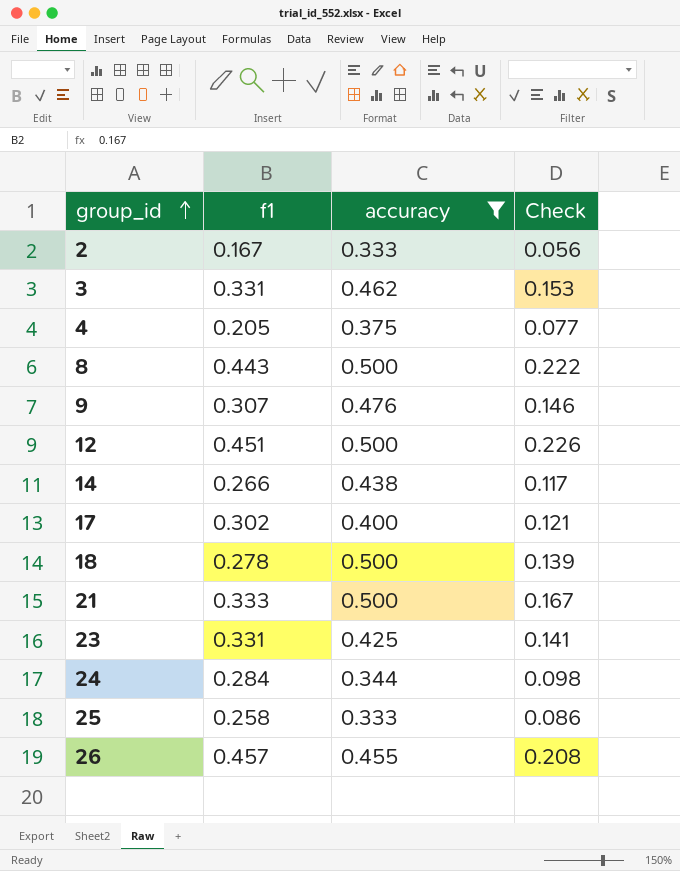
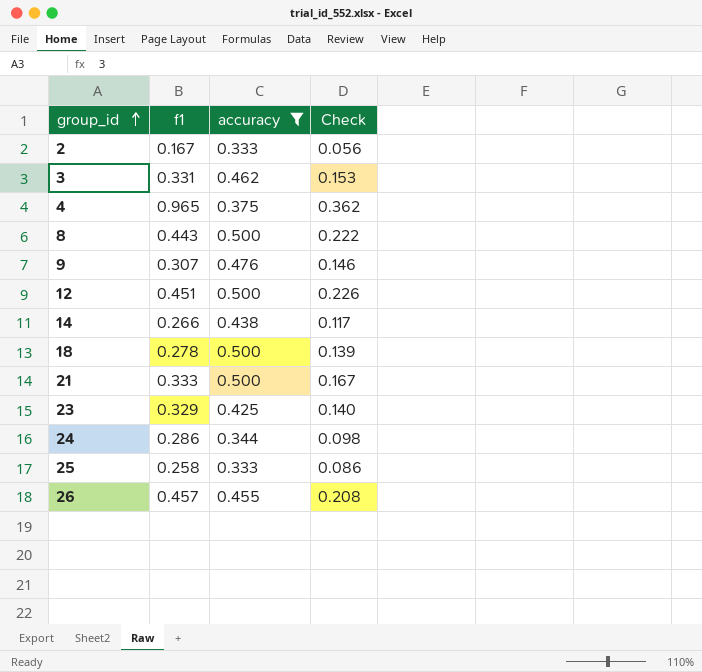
row 17: 0.302 | 0.400 | 0.121 -> none
4 | f1: 0.205 -> 0.965
4 | Check: 0.077 -> 0.362
23 | f1: 0.331 -> 0.329
23 | Check: 0.141 -> 0.140
24 | f1: 0.284 -> 0.286

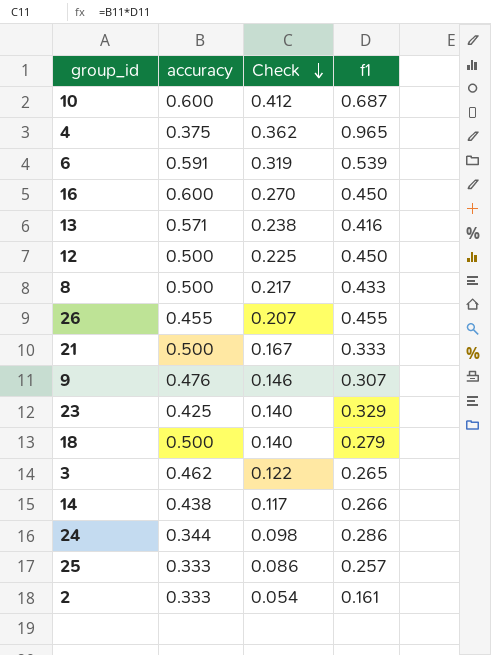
filter: accuracy <= 0.500 -> none
row order: group_id ascending -> Check descending
column f1 | position: 2 -> 4
12 | Check: 0.226 -> 0.225
12 | f1: 0.451 -> 0.450
8 | Check: 0.222 -> 0.217
8 | f1: 0.443 -> 0.433
26 | Check: 0.208 -> 0.207
26 | f1: 0.457 -> 0.455
18 | Check: 0.139 -> 0.140
18 | f1: 0.278 -> 0.279
3 | Check: 0.153 -> 0.122
3 | f1: 0.331 -> 0.265
25 | f1: 0.258 -> 0.257
2 | Check: 0.056 -> 0.054
2 | f1: 0.167 -> 0.161

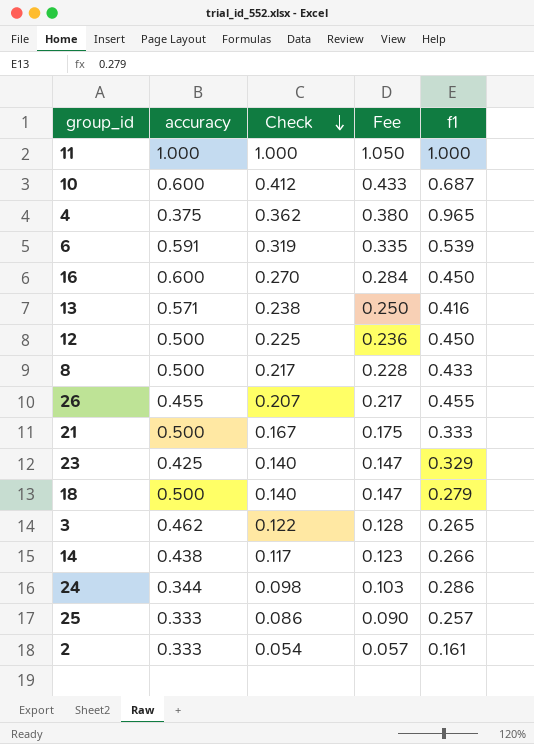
column Fee | formula: none -> [Check] * 1.05
row 9: 0.476 | 0.146 | 0.307 -> none
row 11: none -> 1.000 | 1.000 | 1.050 | 1.000

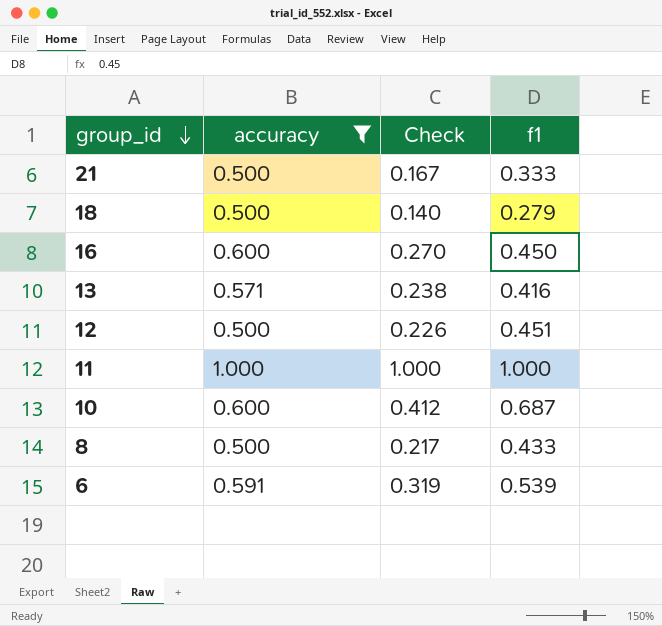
filter: none -> accuracy >= 0.500
row order: Check descending -> group_id descending
column Fee | formula: [Check] * 1.05 -> none
12 | Check: 0.225 -> 0.226
12 | f1: 0.450 -> 0.451

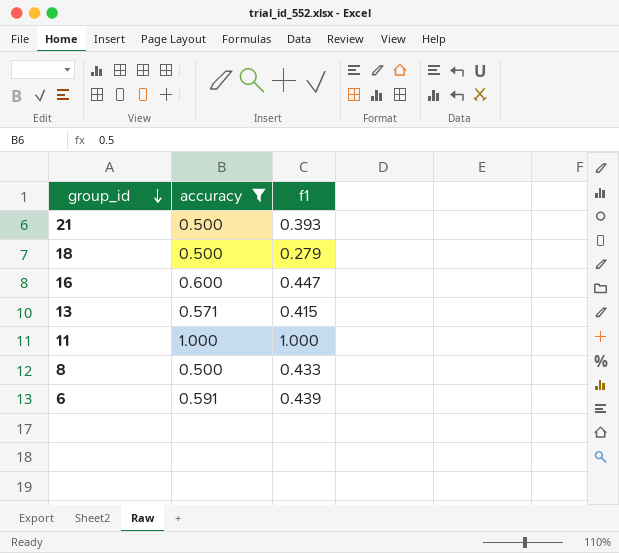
column Check | formula: [accuracy] * [f1] -> none
row 12: 0.500 | 0.226 | 0.451 -> none
row 10: 0.600 | 0.412 | 0.687 -> none
21 | f1: 0.333 -> 0.393
16 | f1: 0.450 -> 0.447
13 | f1: 0.416 -> 0.415
6 | f1: 0.539 -> 0.439

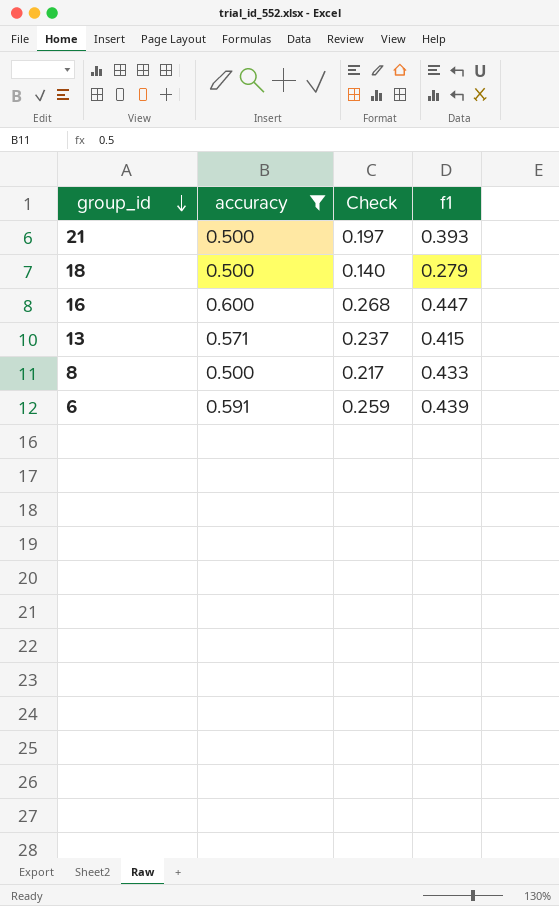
column Check | formula: none -> [accuracy] * [f1]
row 11: 1.000 | 1.000 -> none

